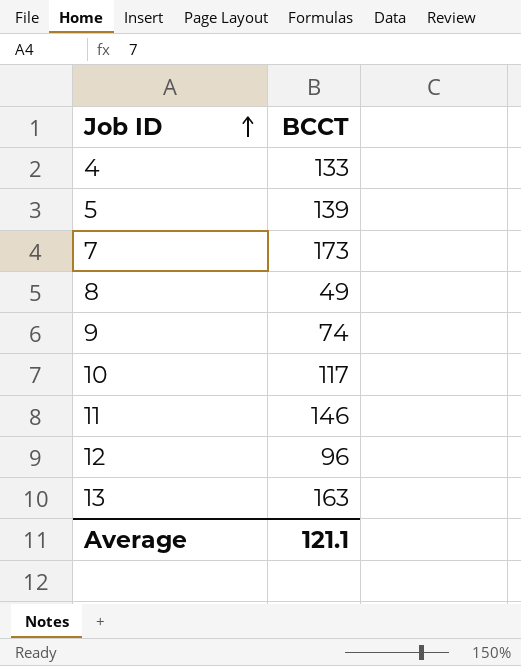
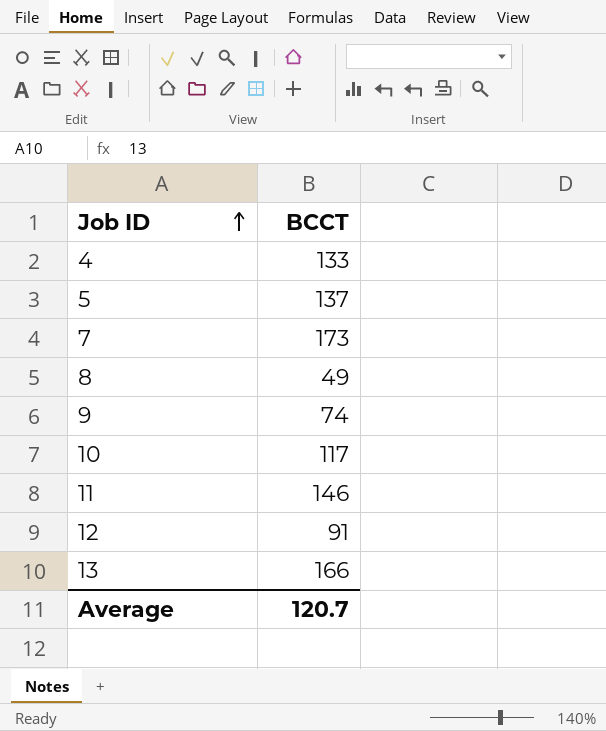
5 | BCCT: 139 -> 137
12 | BCCT: 96 -> 91
13 | BCCT: 163 -> 166
Average | BCCT: 121.1 -> 120.7

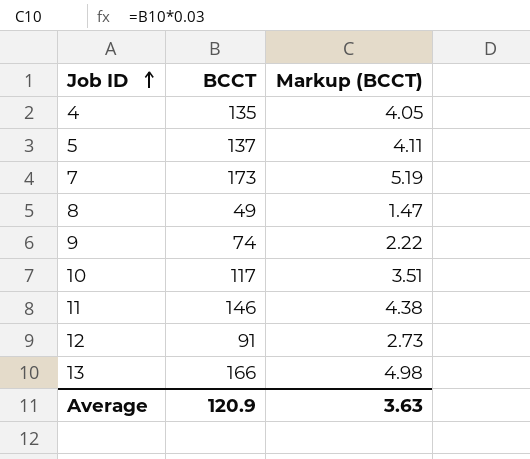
column Markup (BCCT) | formula: none -> [BCCT] * 0.03
4 | BCCT: 133 -> 135
Average | BCCT: 120.7 -> 120.9

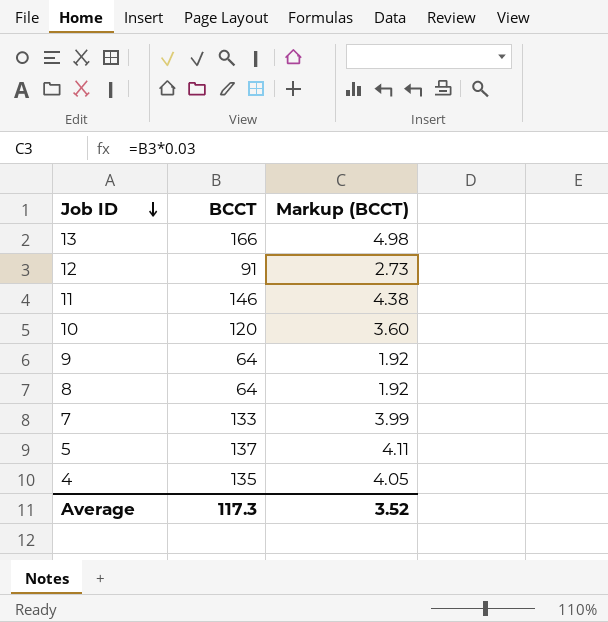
row order: Job ID ascending -> Job ID descending
10 | BCCT: 117 -> 120
10 | Markup (BCCT): 3.51 -> 3.60
9 | BCCT: 74 -> 64
9 | Markup (BCCT): 2.22 -> 1.92
8 | BCCT: 49 -> 64
8 | Markup (BCCT): 1.47 -> 1.92
7 | BCCT: 173 -> 133
7 | Markup (BCCT): 5.19 -> 3.99
Average | BCCT: 120.9 -> 117.3
Average | Markup (BCCT): 3.63 -> 3.52

